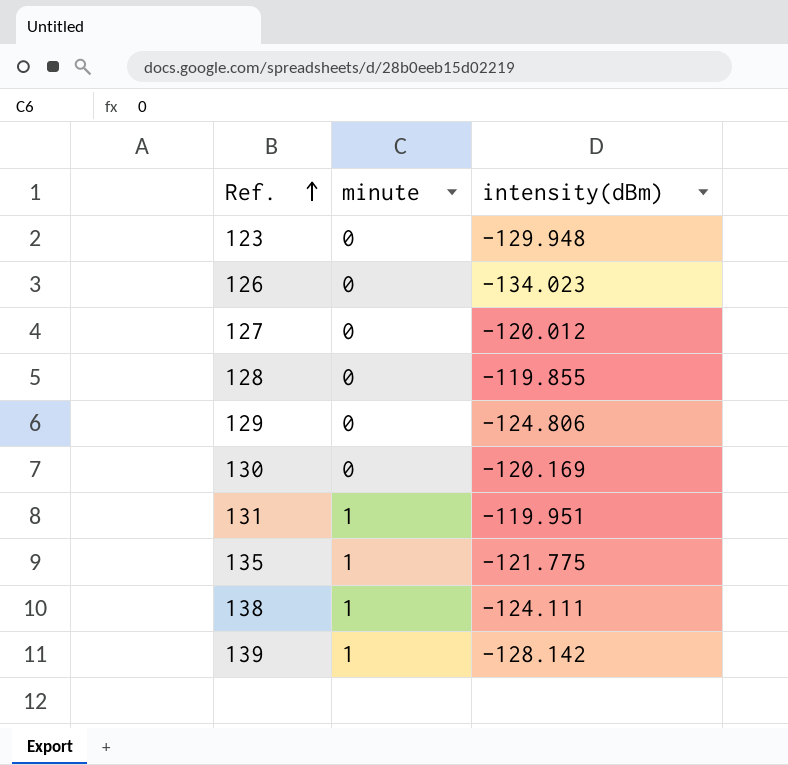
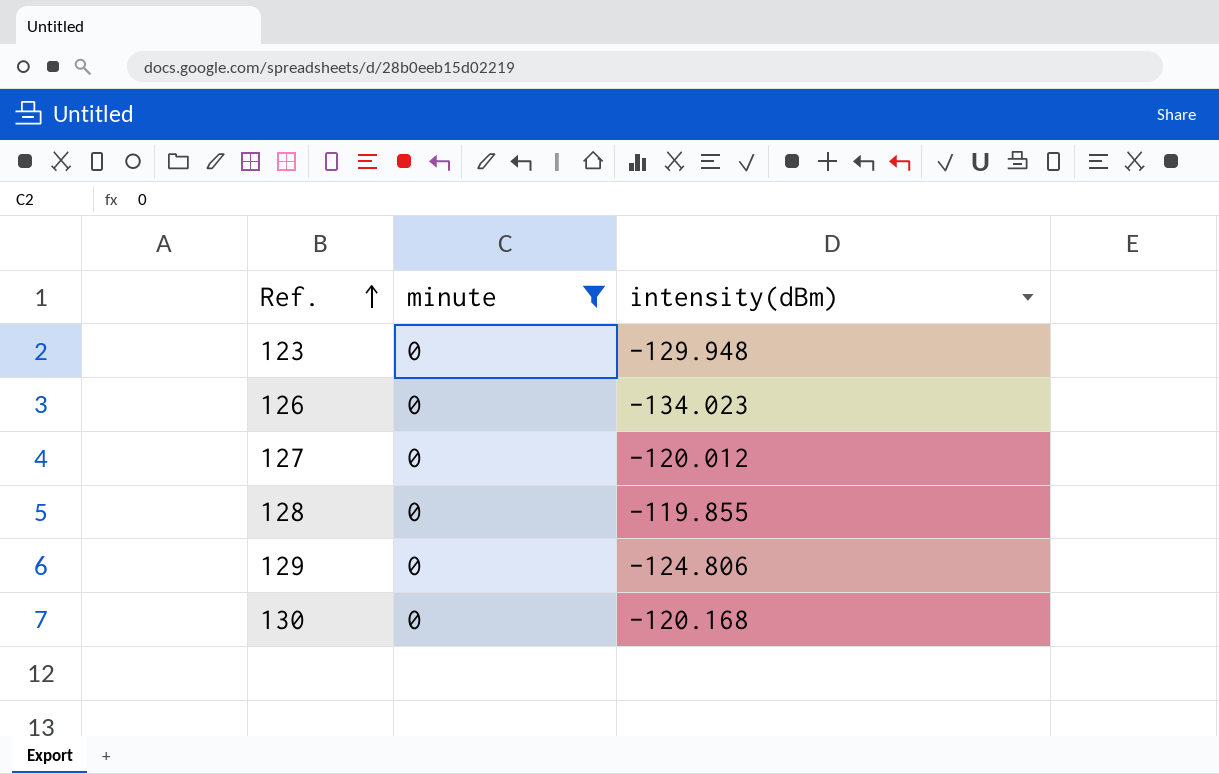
filter: none -> minute = 0
130 | intensity(dBm): -120.169 -> -120.168

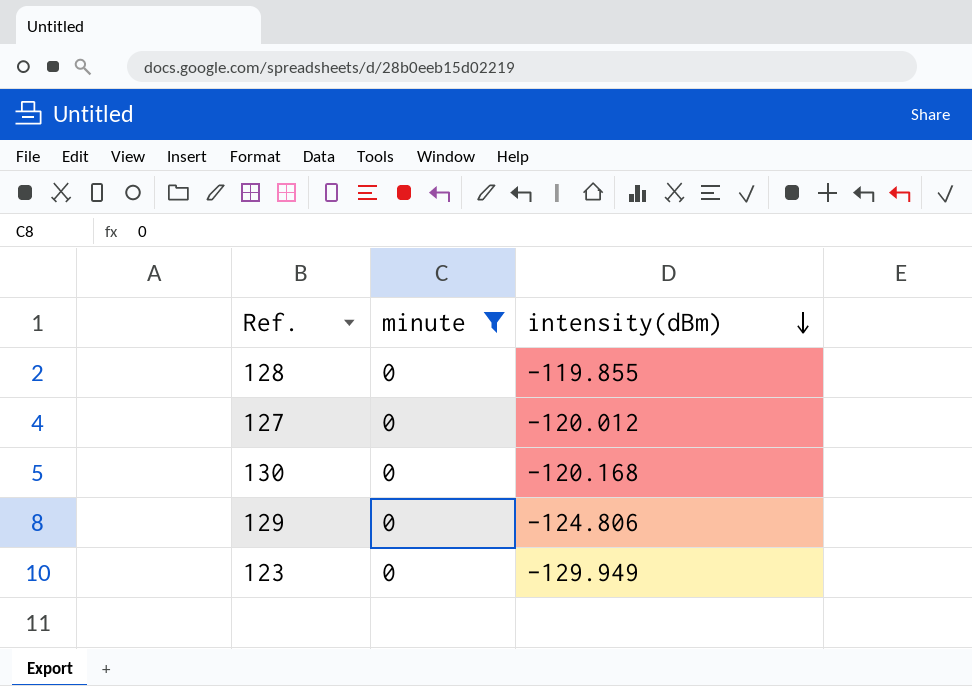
row order: Ref. ascending -> intensity(dBm) descending
row 126: 0 | -134.023 -> none
123 | intensity(dBm): -129.948 -> -129.949

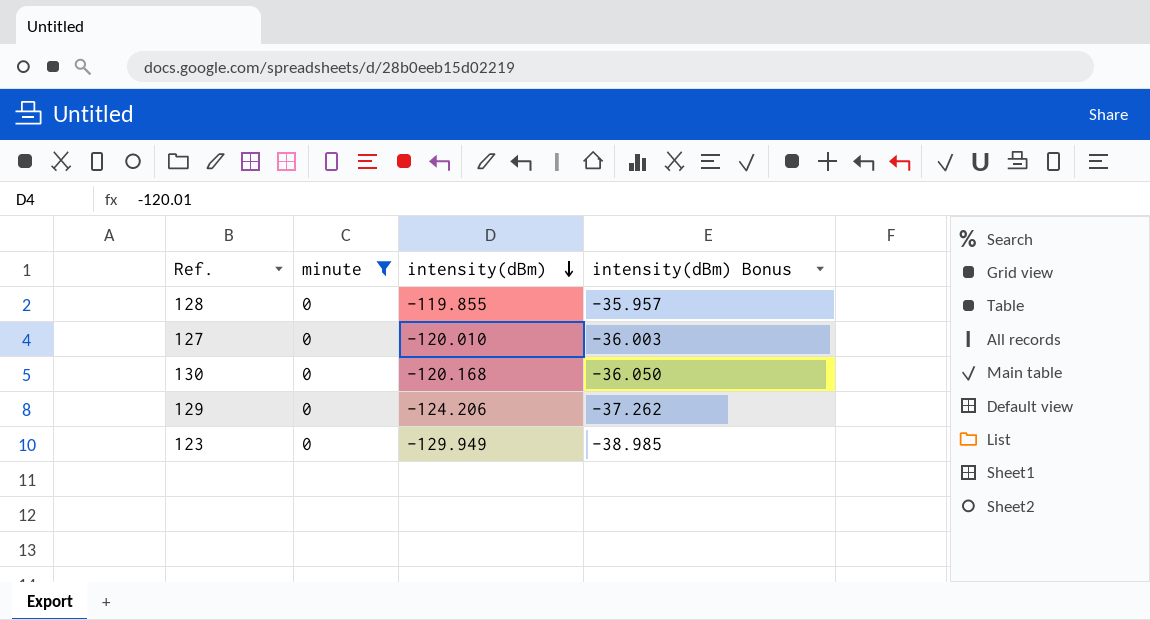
column intensity(dBm) Bonus | formula: none -> [intensity(dBm)] * 0.3
127 | intensity(dBm): -120.012 -> -120.010
129 | intensity(dBm): -124.806 -> -124.206

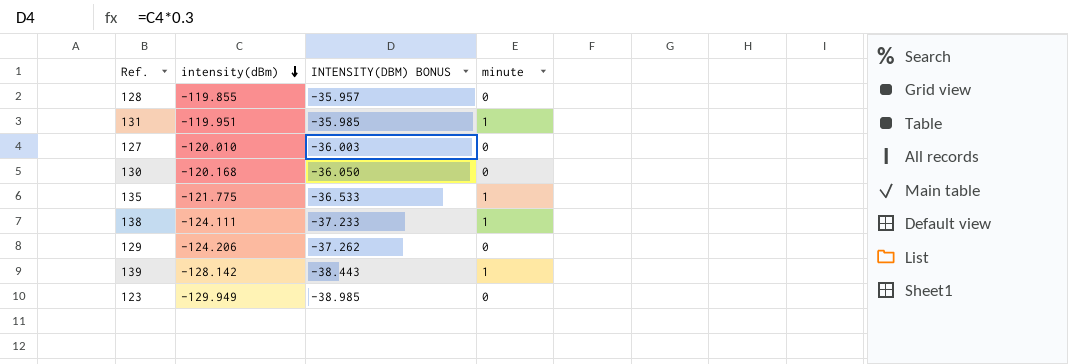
filter: minute = 0 -> none
column name: intensity(dBm) Bonus -> INTENSITY(DBM) BONUS
column minute | position: 2 -> 4

